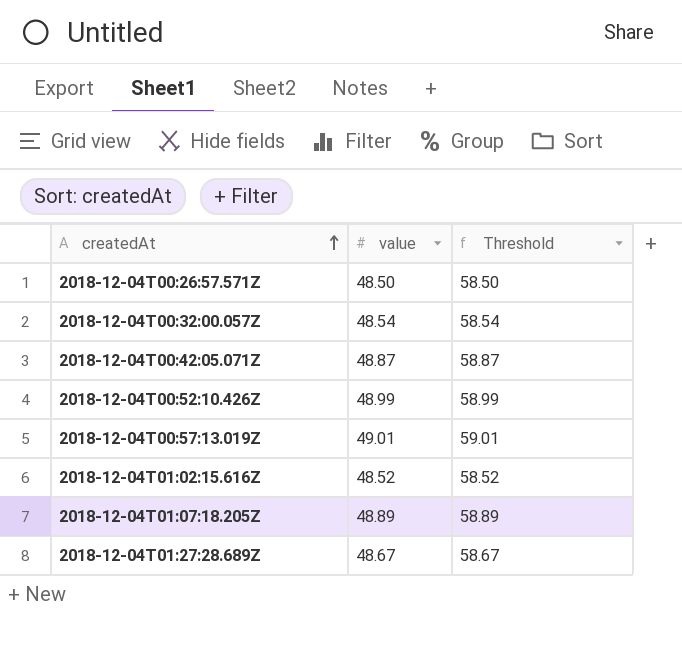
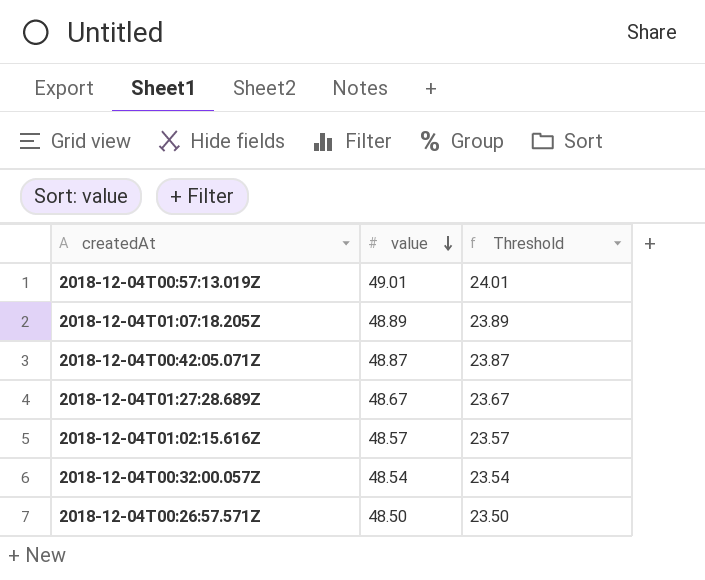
row order: createdAt ascending -> value descending
column Threshold | formula: [value] + 10 -> [value] - 25
row 2018-12-04T00:52:10.426Z: 48.99 | 58.99 -> none
2018-12-04T01:02:15.616Z | value: 48.52 -> 48.57

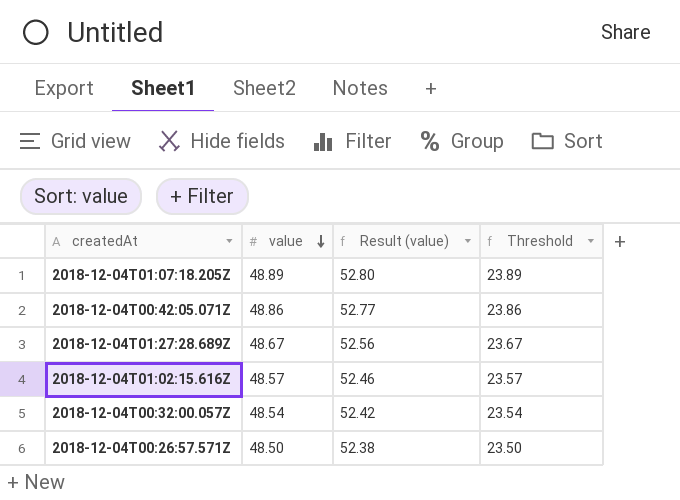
column Result (value) | formula: none -> [value] * 1.08
row 2018-12-04T00:57:13.019Z: 49.01 | 24.01 -> none
2018-12-04T00:42:05.071Z | value: 48.87 -> 48.86
2018-12-04T00:42:05.071Z | Threshold: 23.87 -> 23.86

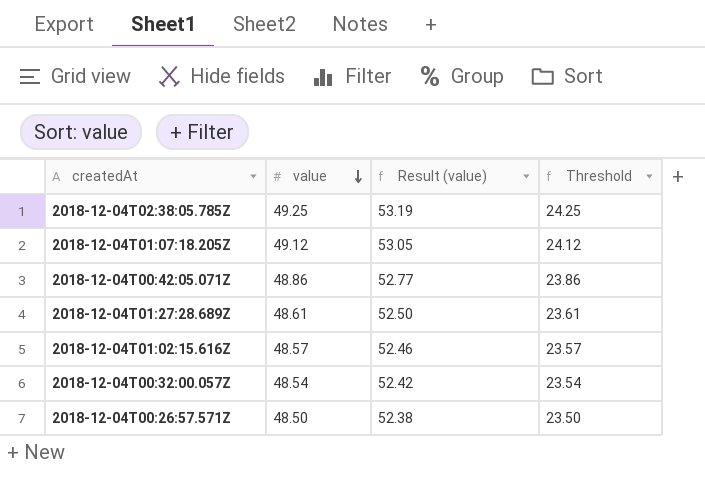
row 2018-12-04T02:38:05.785Z: none -> 49.25 | 53.19 | 24.25
2018-12-04T01:07:18.205Z | value: 48.89 -> 49.12
2018-12-04T01:07:18.205Z | Result (value): 52.80 -> 53.05
2018-12-04T01:07:18.205Z | Threshold: 23.89 -> 24.12
2018-12-04T01:27:28.689Z | value: 48.67 -> 48.61
2018-12-04T01:27:28.689Z | Result (value): 52.56 -> 52.50
2018-12-04T01:27:28.689Z | Threshold: 23.67 -> 23.61

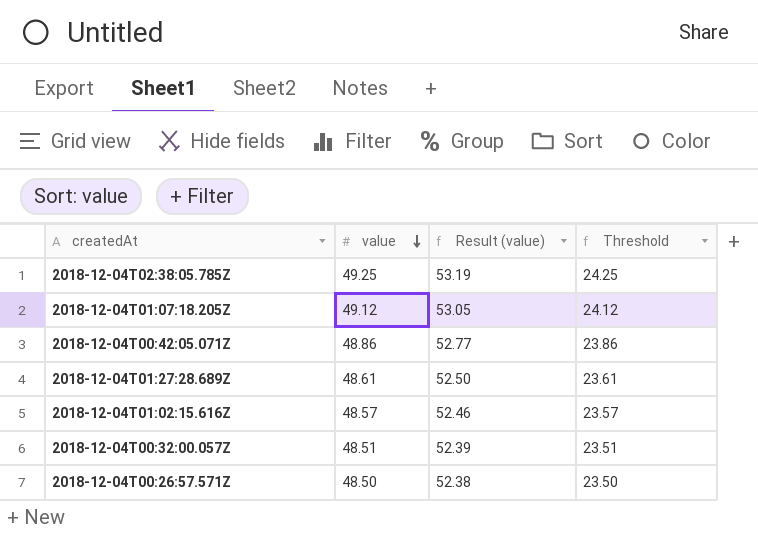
2018-12-04T00:32:00.057Z | value: 48.54 -> 48.51
2018-12-04T00:32:00.057Z | Result (value): 52.42 -> 52.39
2018-12-04T00:32:00.057Z | Threshold: 23.54 -> 23.51

